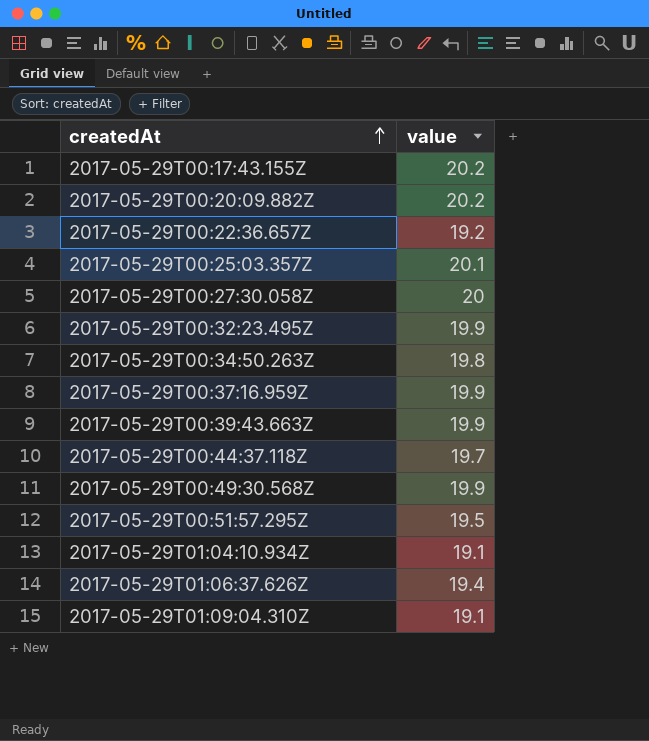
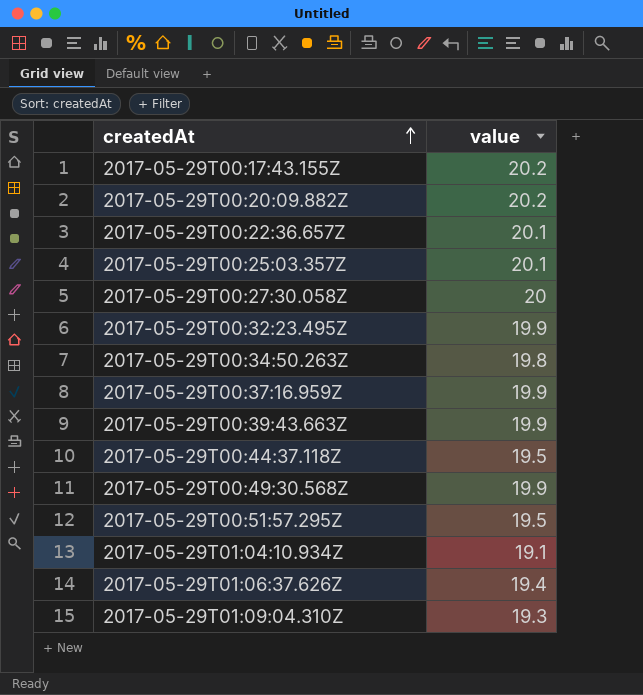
2017-05-29T00:22:36.657Z | value: 19.2 -> 20.1
2017-05-29T00:44:37.118Z | value: 19.7 -> 19.5
2017-05-29T01:09:04.310Z | value: 19.1 -> 19.3

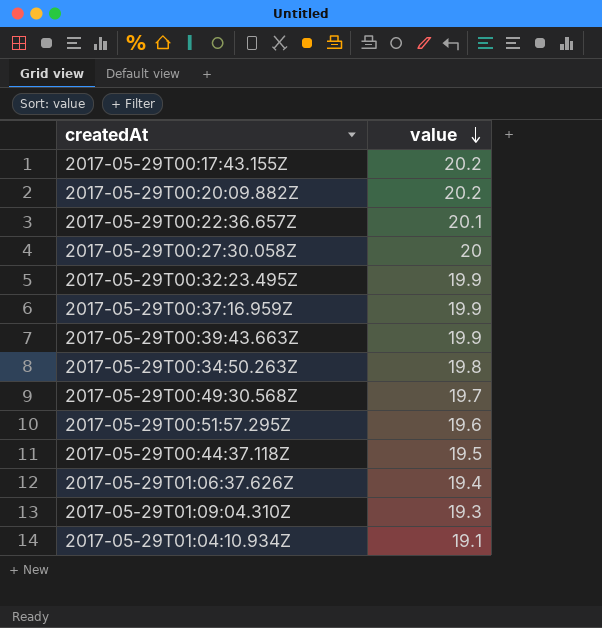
row order: createdAt ascending -> value descending
row 2017-05-29T00:25:03.357Z: 20.1 -> none
2017-05-29T00:49:30.568Z | value: 19.9 -> 19.7
2017-05-29T00:51:57.295Z | value: 19.5 -> 19.6

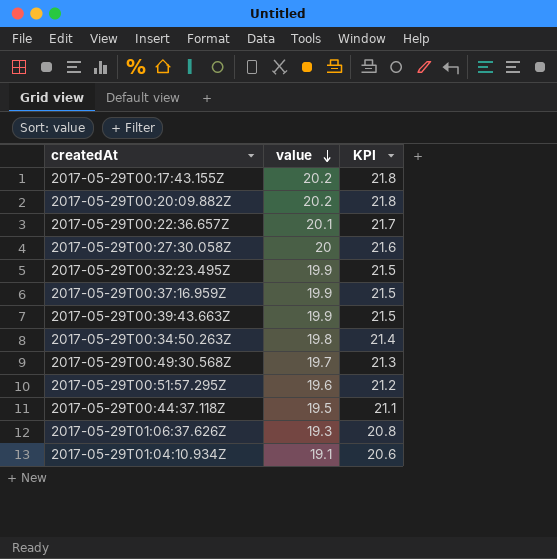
column KPI | formula: none -> [value] * 1.08
row 2017-05-29T01:09:04.310Z: 19.3 -> none
2017-05-29T01:06:37.626Z | value: 19.4 -> 19.3

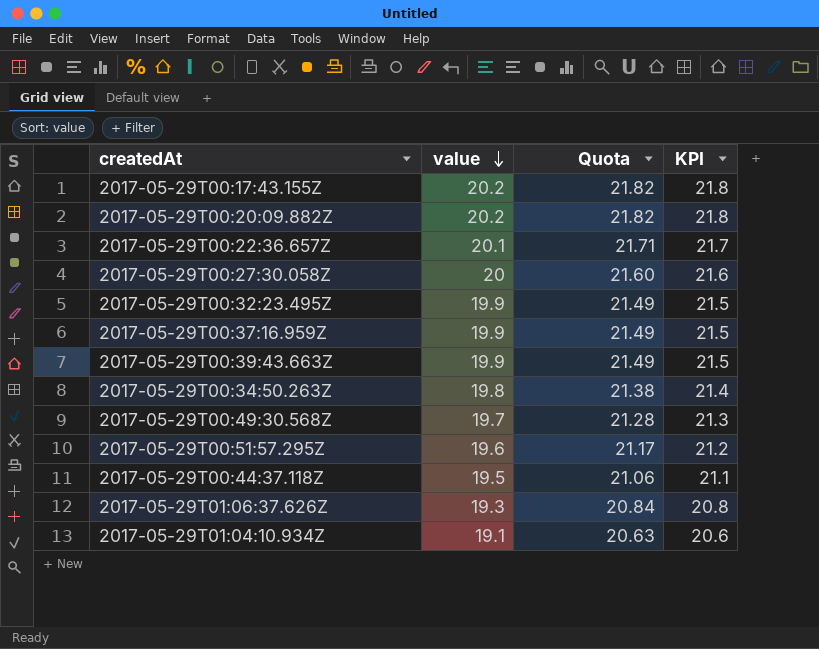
column Quota | formula: none -> [value] * 1.08

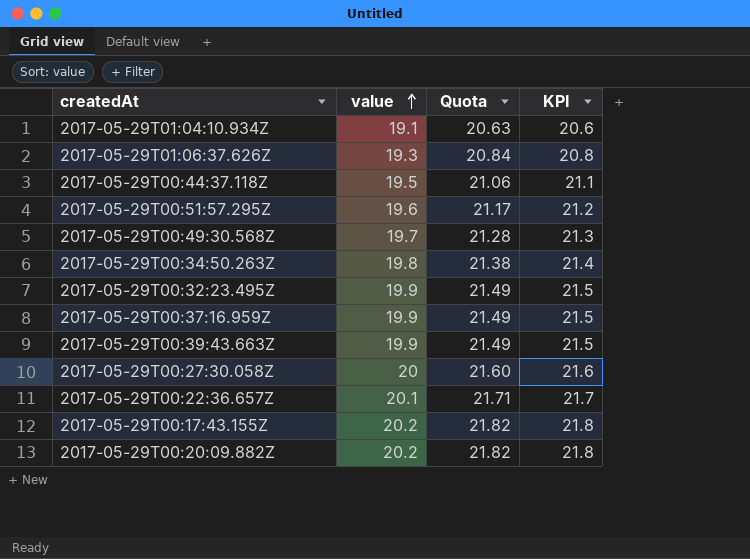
row order: value descending -> value ascending

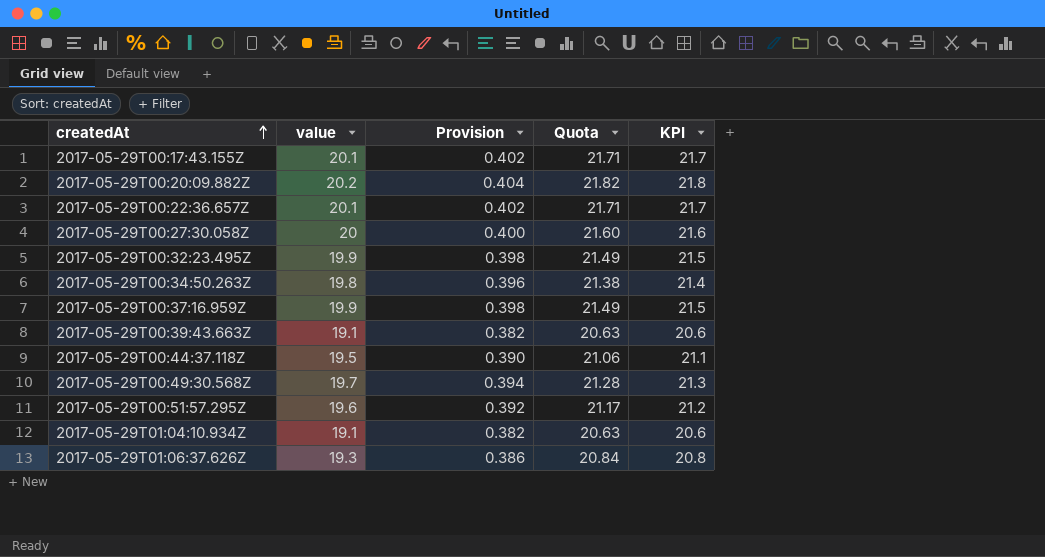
row order: value ascending -> createdAt ascending
column Provision | formula: none -> [value] * 0.02
2017-05-29T00:17:43.155Z | value: 20.2 -> 20.1
2017-05-29T00:17:43.155Z | Quota: 21.82 -> 21.71
2017-05-29T00:17:43.155Z | KPI: 21.8 -> 21.7
2017-05-29T00:39:43.663Z | value: 19.9 -> 19.1
2017-05-29T00:39:43.663Z | Quota: 21.49 -> 20.63
2017-05-29T00:39:43.663Z | KPI: 21.5 -> 20.6

